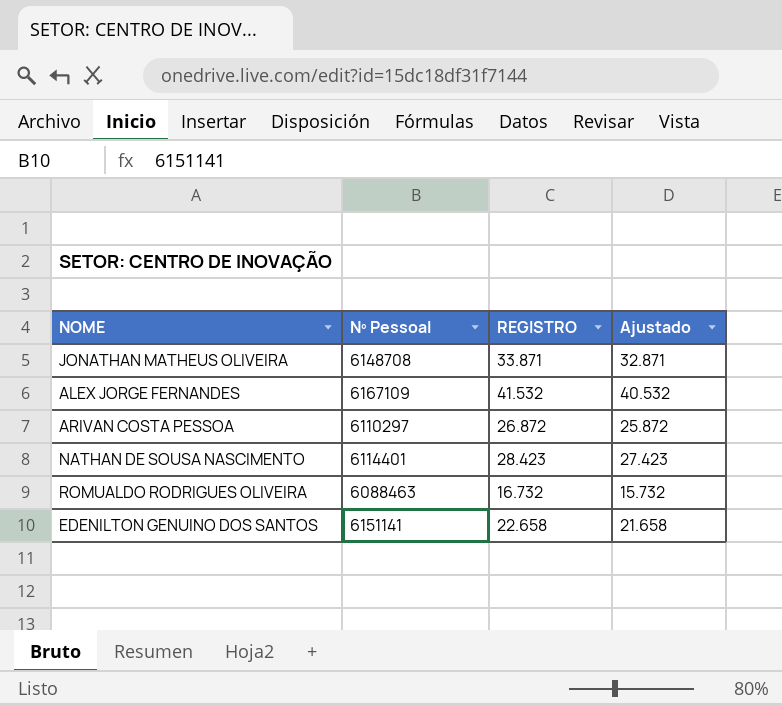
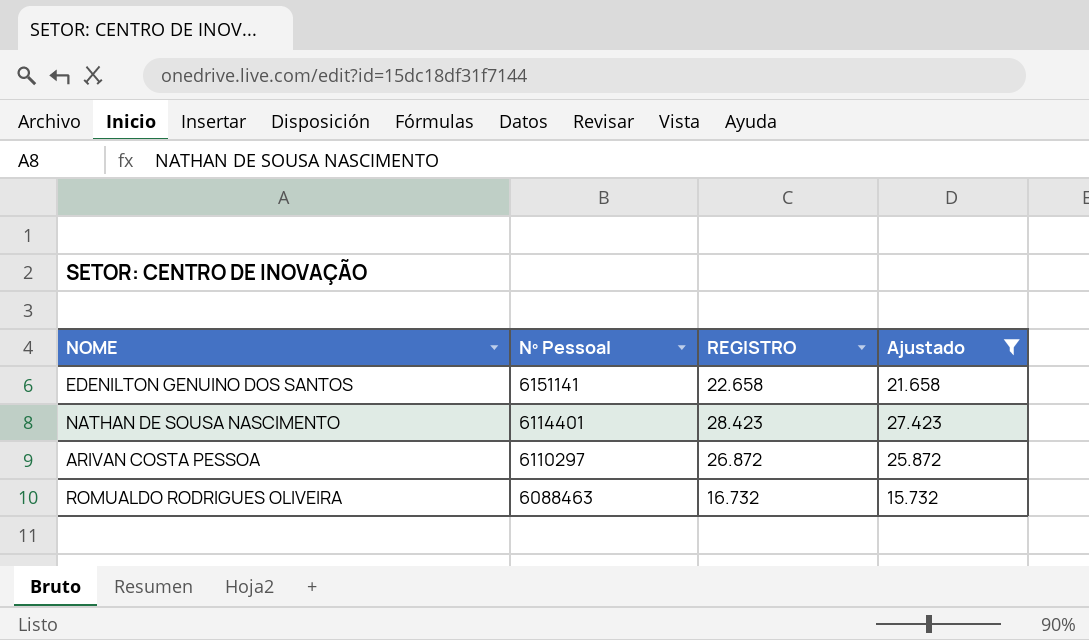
filter: none -> Ajustado <= 27.423
row order: none -> Nº Pessoal descending

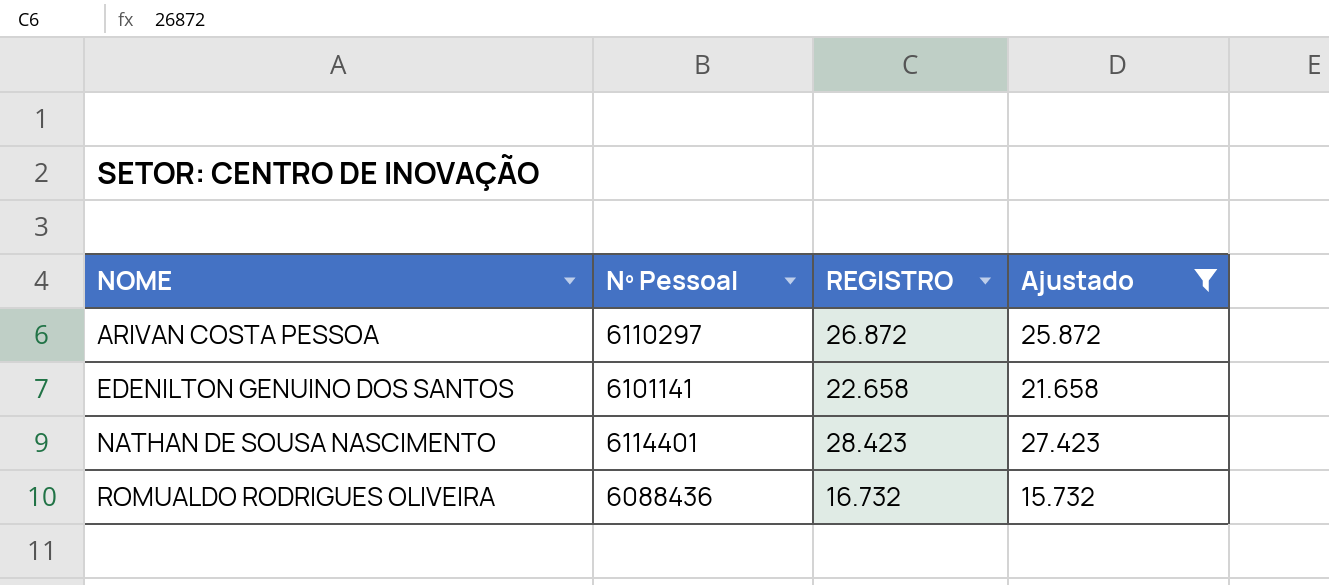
row order: Nº Pessoal descending -> NOME ascending
EDENILTON GENUINO DOS SANTOS | Nº Pessoal: 6151141 -> 6101141
ROMUALDO RODRIGUES OLIVEIRA | Nº Pessoal: 6088463 -> 6088436

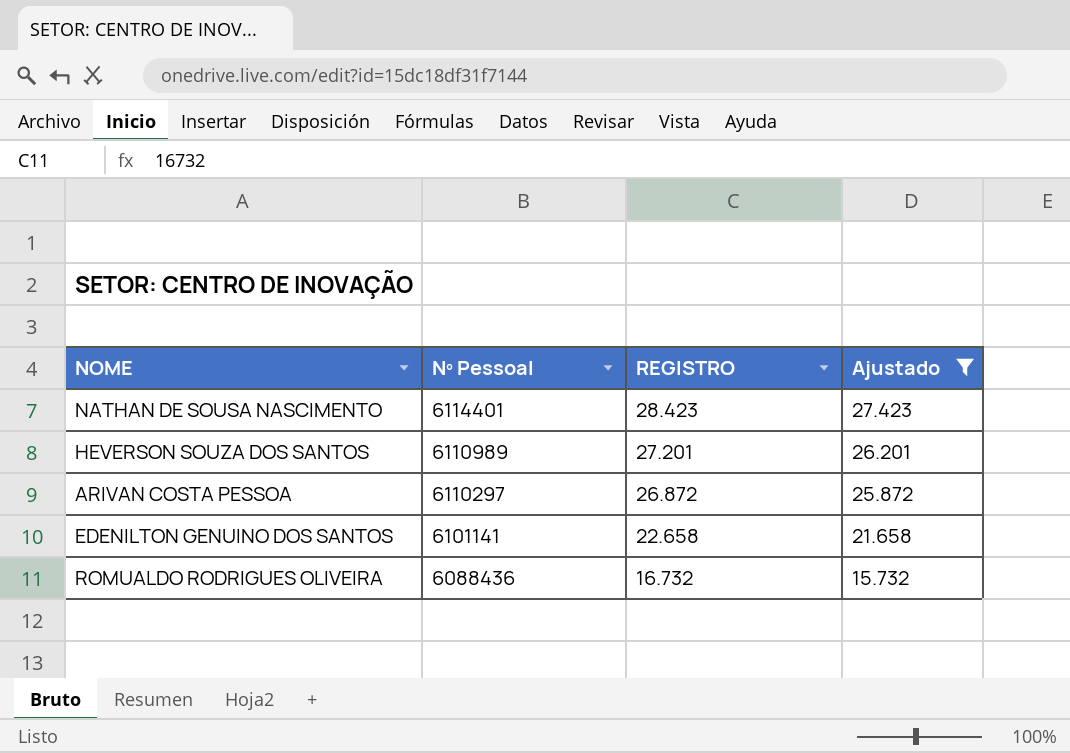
row order: NOME ascending -> Nº Pessoal descending
row HEVERSON SOUZA DOS SANTOS: none -> 6110989 | 27.201 | 26.201

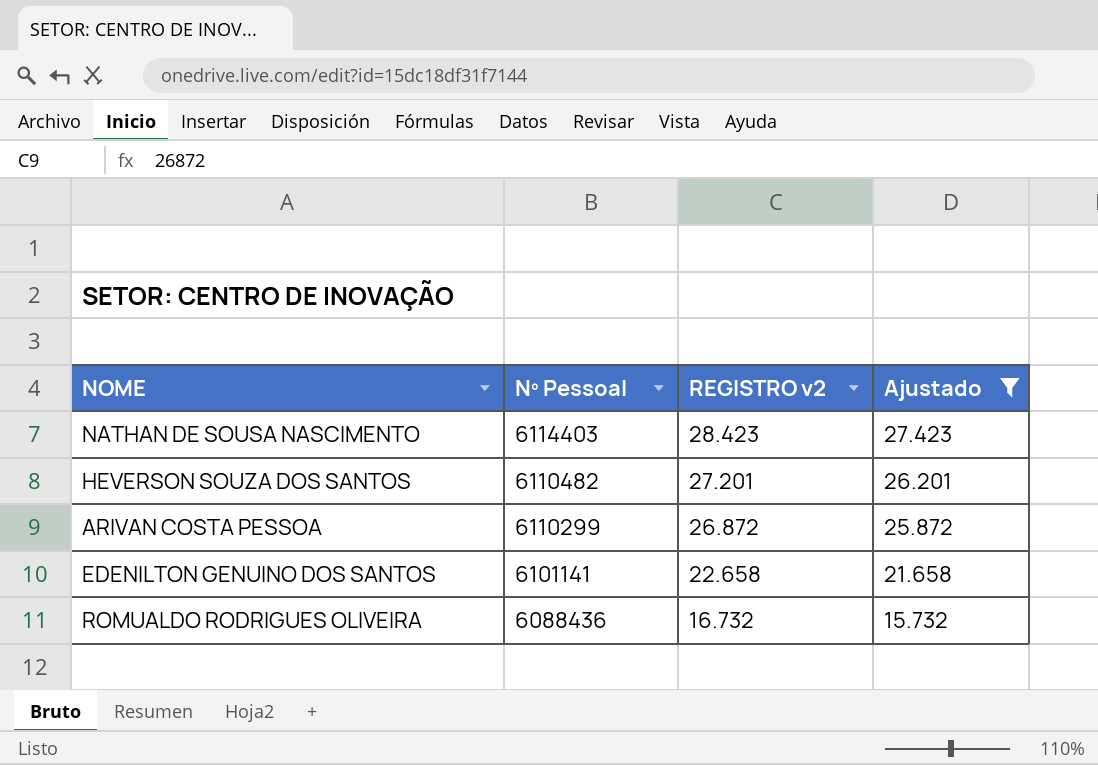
column name: REGISTRO -> REGISTRO v2
NATHAN DE SOUSA NASCIMENTO | Nº Pessoal: 6114401 -> 6114403
HEVERSON SOUZA DOS SANTOS | Nº Pessoal: 6110989 -> 6110482
ARIVAN COSTA PESSOA | Nº Pessoal: 6110297 -> 6110299

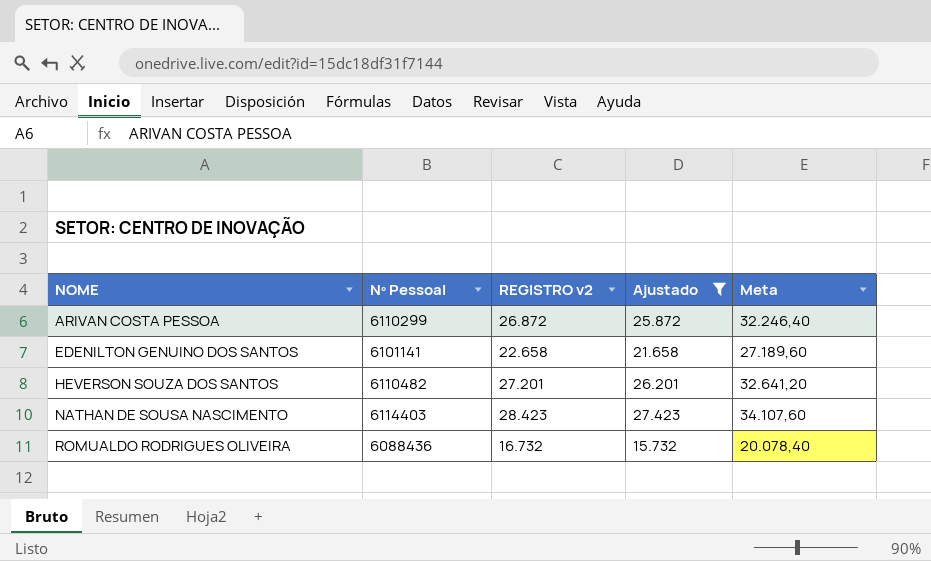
row order: Nº Pessoal descending -> NOME ascending
column Meta | formula: none -> [REGISTRO v2] * 1,2

